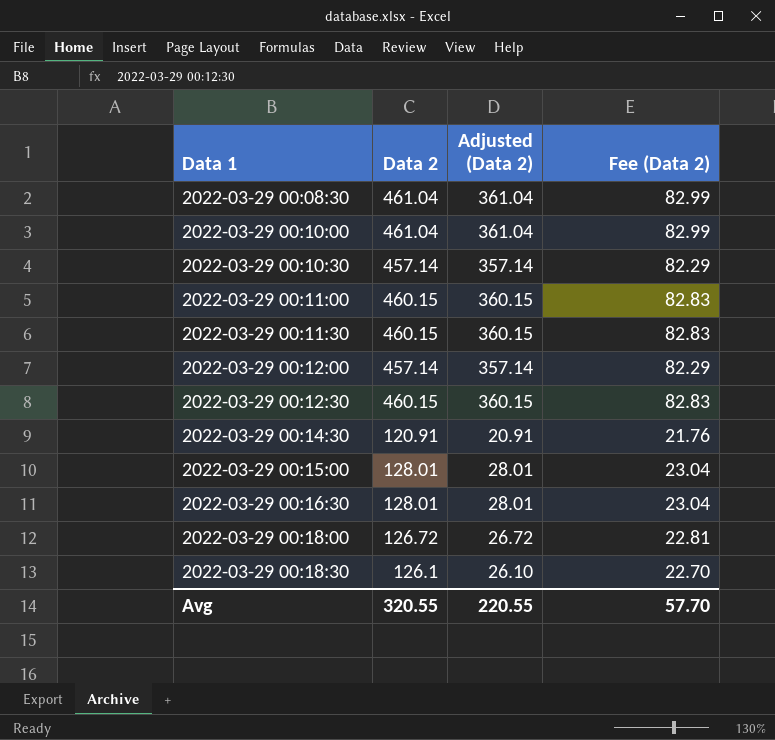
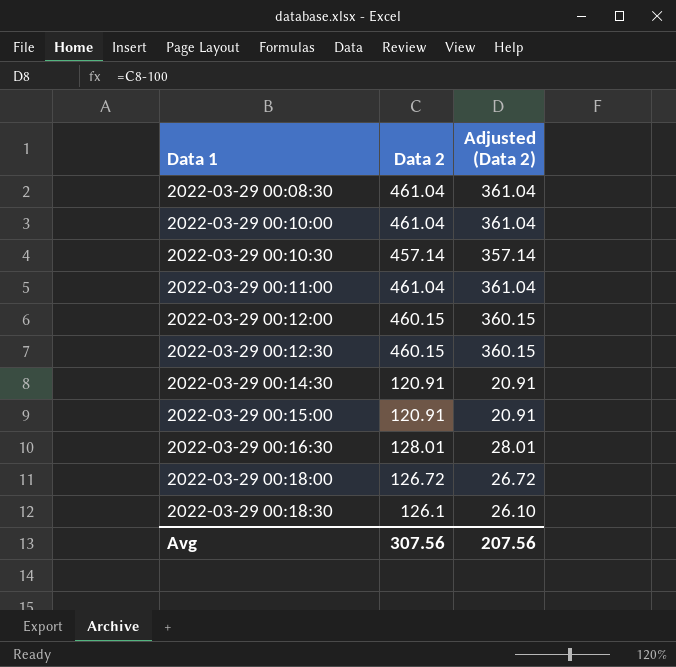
column Fee (Data 2) | formula: [Data 2] * 0.18 -> none
row 2022-03-29 00:11:30: 460.15 | 360.15 | 82.83 -> none
2022-03-29 00:11:00 | Data 2: 460.15 -> 461.04
2022-03-29 00:11:00 | Adjusted (Data 2): 360.15 -> 361.04
2022-03-29 00:12:00 | Data 2: 457.14 -> 460.15
2022-03-29 00:12:00 | Adjusted (Data 2): 357.14 -> 360.15
2022-03-29 00:15:00 | Data 2: 128.01 -> 120.91
2022-03-29 00:15:00 | Adjusted (Data 2): 28.01 -> 20.91
Avg | Data 2: 320.55 -> 307.56
Avg | Adjusted (Data 2): 220.55 -> 207.56

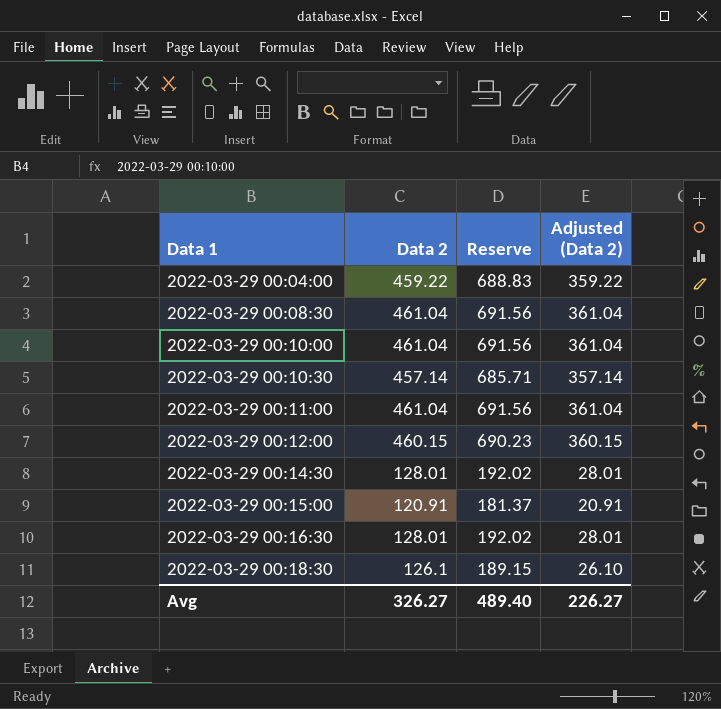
column Reserve | formula: none -> [Data 2] * 1.5
row 2022-03-29 00:12:30: 460.15 | 360.15 -> none
row 2022-03-29 00:18:00: 126.72 | 26.72 -> none
row 2022-03-29 00:04:00: none -> 459.22 | 688.83 | 359.22
2022-03-29 00:14:30 | Data 2: 120.91 -> 128.01
2022-03-29 00:14:30 | Adjusted (Data 2): 20.91 -> 28.01
Avg | Data 2: 307.56 -> 326.27
Avg | Adjusted (Data 2): 207.56 -> 226.27

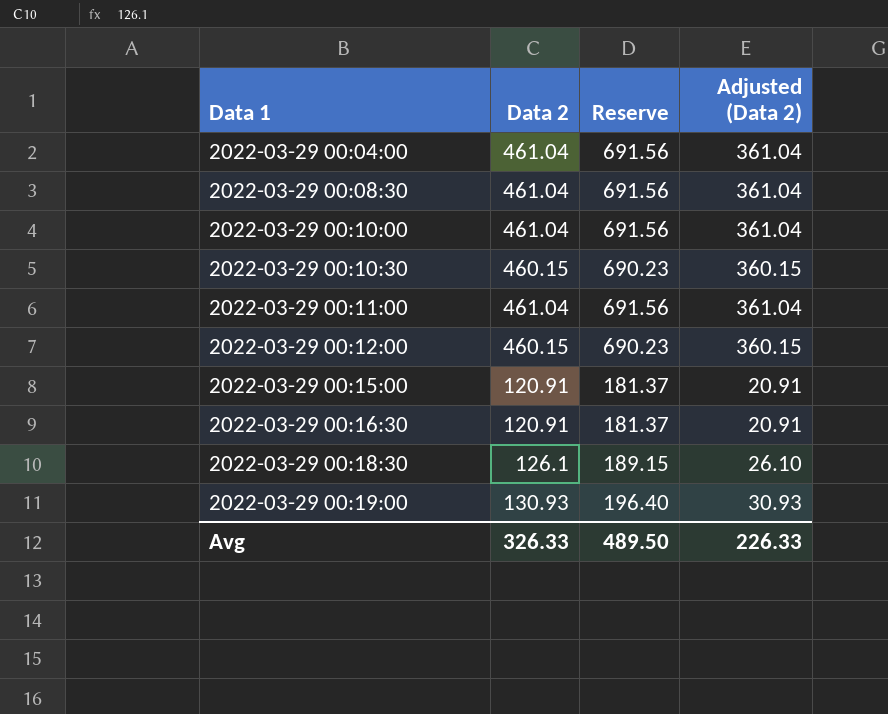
row 2022-03-29 00:14:30: 128.01 | 192.02 | 28.01 -> none
2022-03-29 00:04:00 | Data 2: 459.22 -> 461.04
2022-03-29 00:04:00 | Reserve: 688.83 -> 691.56
2022-03-29 00:04:00 | Adjusted (Data 2): 359.22 -> 361.04
2022-03-29 00:10:30 | Data 2: 457.14 -> 460.15
2022-03-29 00:10:30 | Reserve: 685.71 -> 690.23
2022-03-29 00:10:30 | Adjusted (Data 2): 357.14 -> 360.15
2022-03-29 00:16:30 | Data 2: 128.01 -> 120.91
2022-03-29 00:16:30 | Reserve: 192.02 -> 181.37
2022-03-29 00:16:30 | Adjusted (Data 2): 28.01 -> 20.91
row 2022-03-29 00:19:00: none -> 130.93 | 196.40 | 30.93
Avg | Data 2: 326.27 -> 326.33
Avg | Reserve: 489.40 -> 489.50
Avg | Adjusted (Data 2): 226.27 -> 226.33

